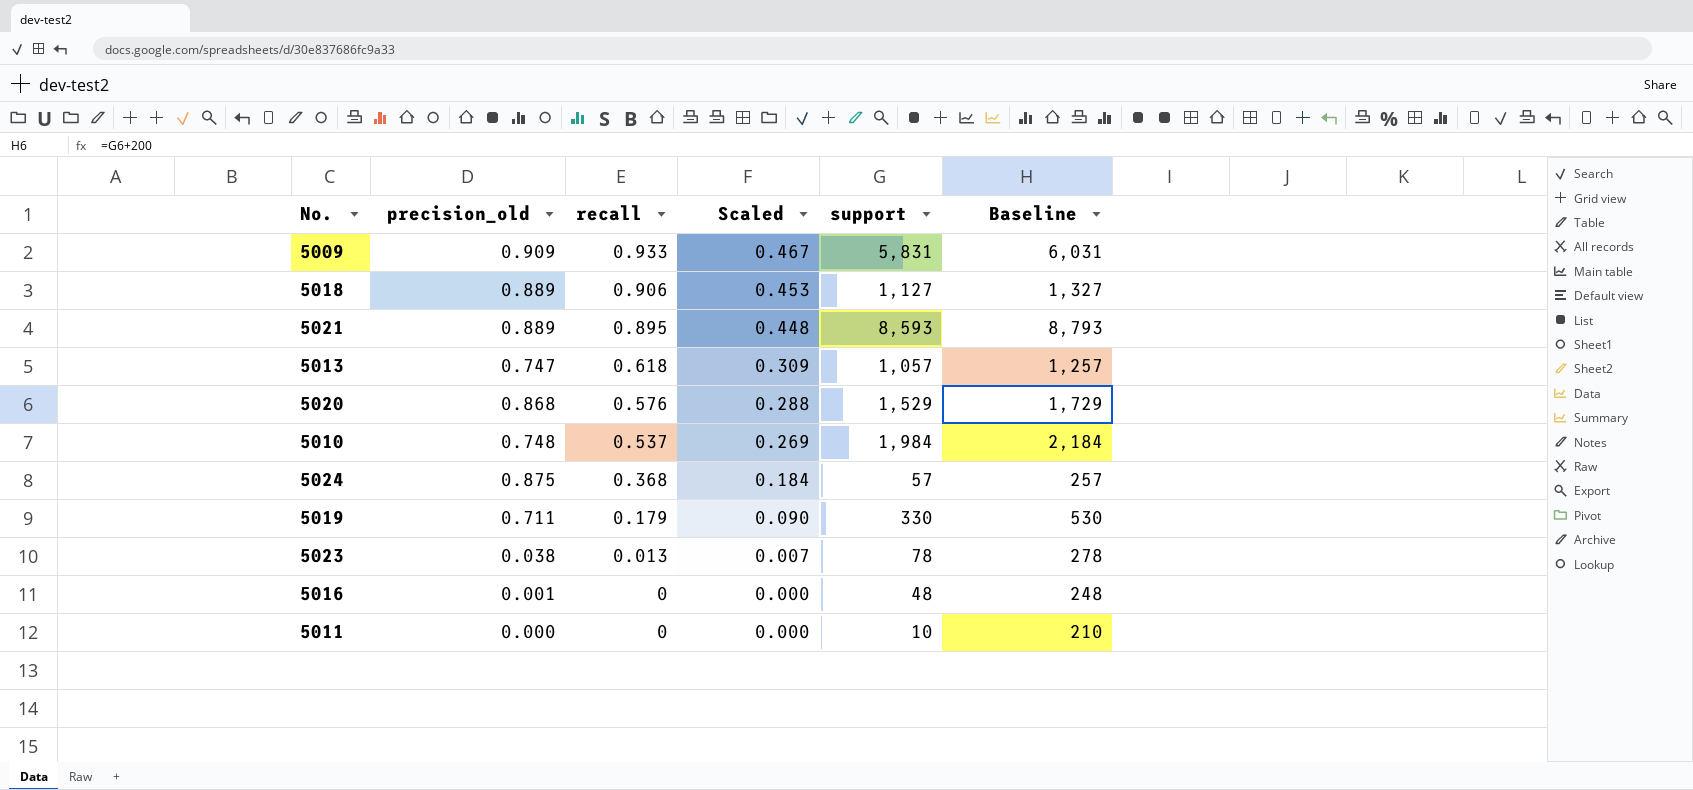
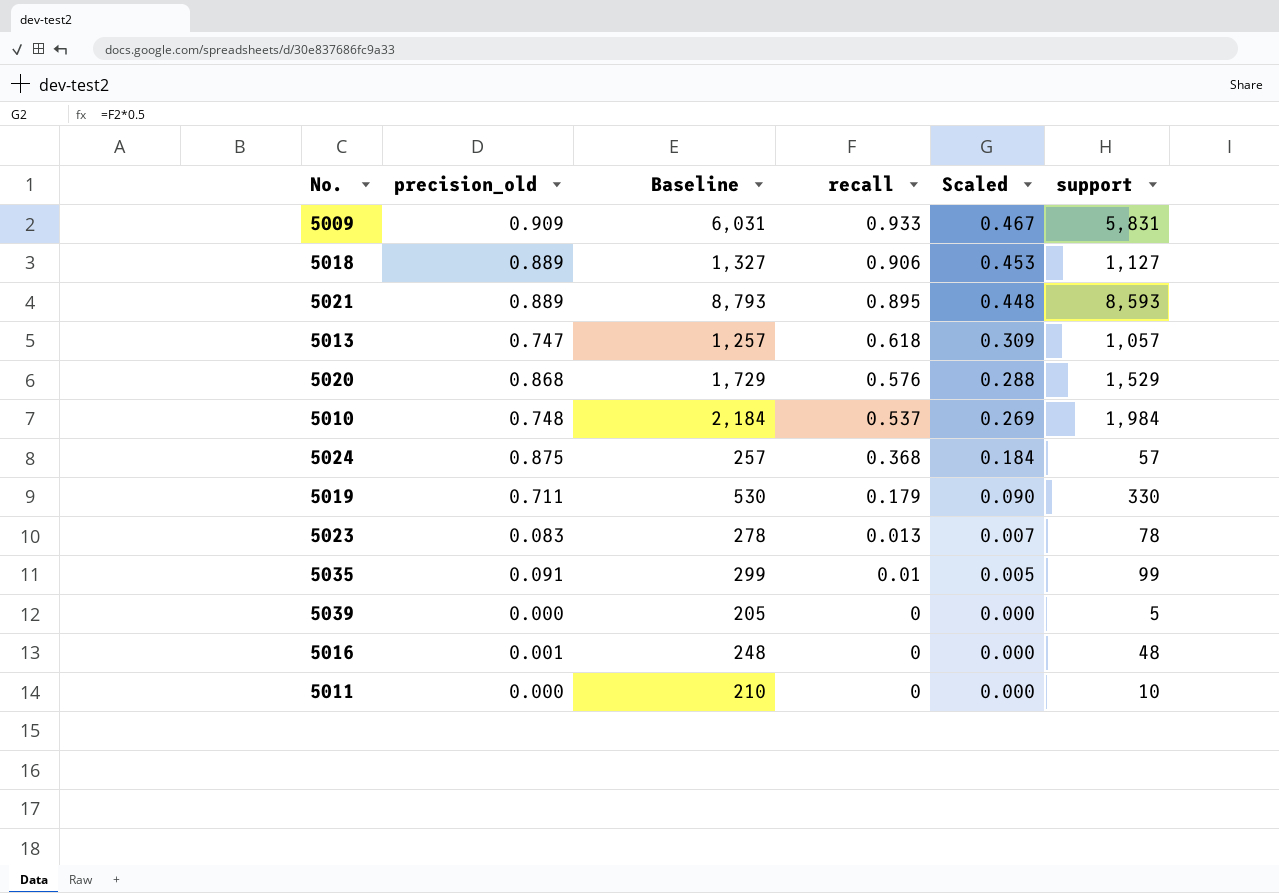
column Baseline | position: 6 -> 3
5023 | precision_old: 0.038 -> 0.083
row 5035: none -> 0.091 | 299 | 0.01 | 0.005 | 99
row 5039: none -> 0.000 | 205 | 0 | 0.000 | 5

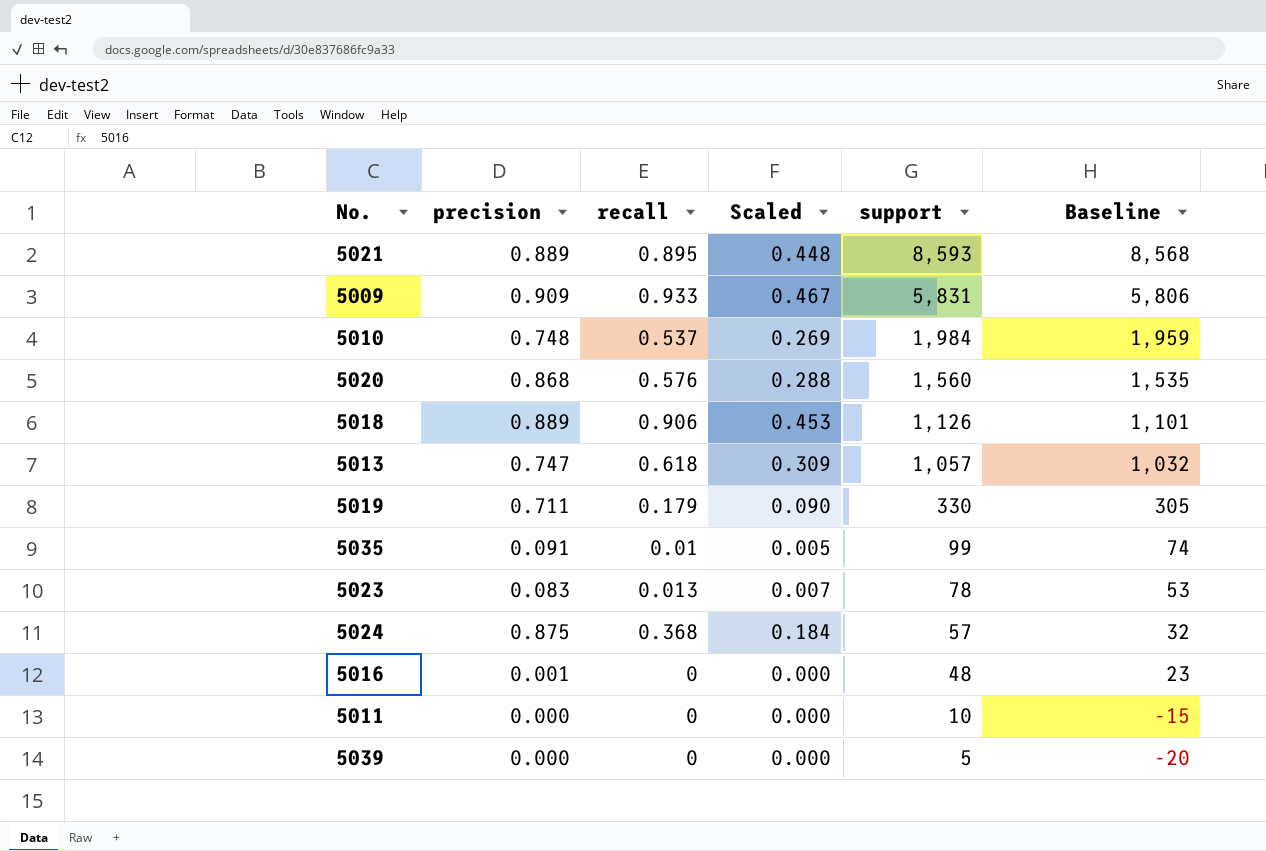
row order: recall descending -> support descending
column name: precision_old -> precision
column Baseline | formula: [support] + 200 -> [support] - 25
column Baseline | position: 3 -> 6
5020 | support: 1,529 -> 1,560
5018 | support: 1,127 -> 1,126

